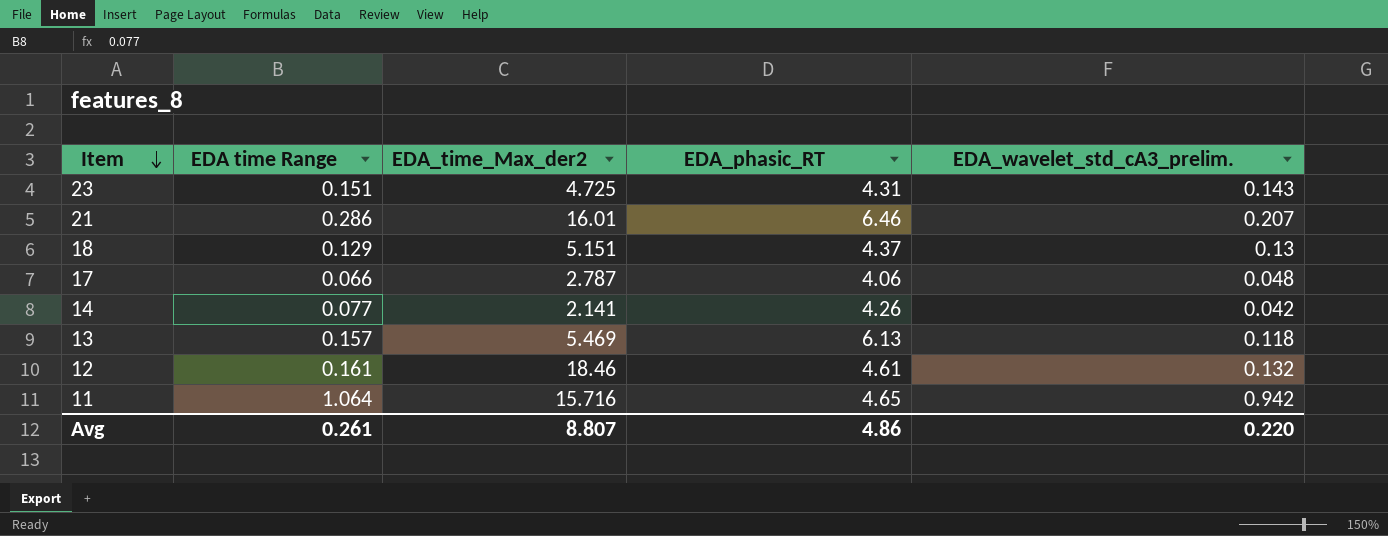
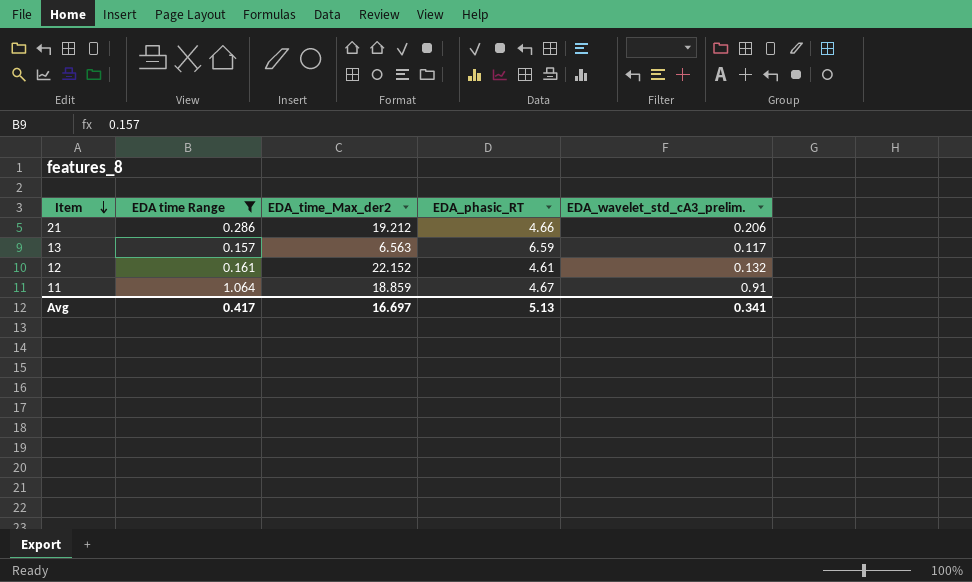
filter: none -> EDA time Range >= 0.157
21 | EDA_time_Max_der2: 16.01 -> 19.212
21 | EDA_phasic_RT: 6.46 -> 4.66
21 | EDA_wavelet_std_cA3_prelim.: 0.207 -> 0.206
13 | EDA_time_Max_der2: 5.469 -> 6.563
13 | EDA_phasic_RT: 6.13 -> 6.59
13 | EDA_wavelet_std_cA3_prelim.: 0.118 -> 0.117
12 | EDA_time_Max_der2: 18.46 -> 22.152
11 | EDA_time_Max_der2: 15.716 -> 18.859
11 | EDA_phasic_RT: 4.65 -> 4.67
11 | EDA_wavelet_std_cA3_prelim.: 0.942 -> 0.91
Avg | EDA time Range: 0.261 -> 0.417
Avg | EDA_time_Max_der2: 8.807 -> 16.697
Avg | EDA_phasic_RT: 4.86 -> 5.13
Avg | EDA_wavelet_std_cA3_prelim.: 0.220 -> 0.341

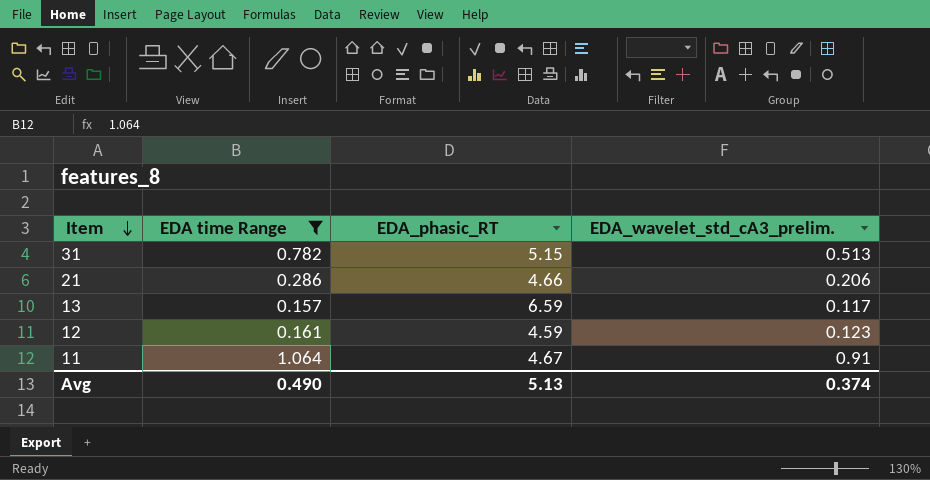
column EDA_time_Max_der2 | position: 3 -> none
row 31: none -> 0.782 | 5.15 | 0.513
12 | EDA_phasic_RT: 4.61 -> 4.59
12 | EDA_wavelet_std_cA3_prelim.: 0.132 -> 0.123
Avg | EDA time Range: 0.417 -> 0.490
Avg | EDA_wavelet_std_cA3_prelim.: 0.341 -> 0.374

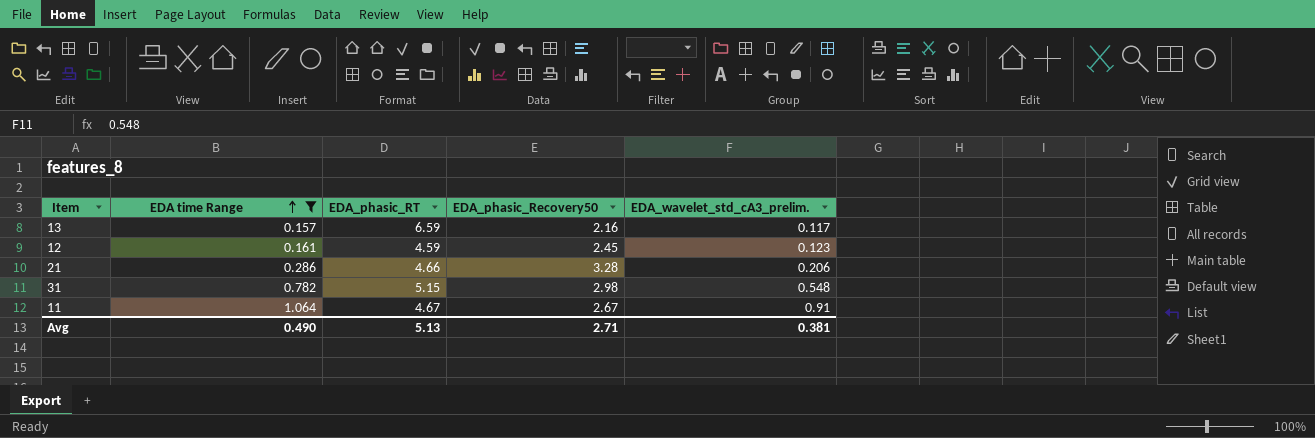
row order: Item descending -> EDA time Range ascending
column EDA_phasic_Recovery50 | position: none -> 4
31 | EDA_wavelet_std_cA3_prelim.: 0.513 -> 0.548
Avg | EDA_wavelet_std_cA3_prelim.: 0.374 -> 0.381

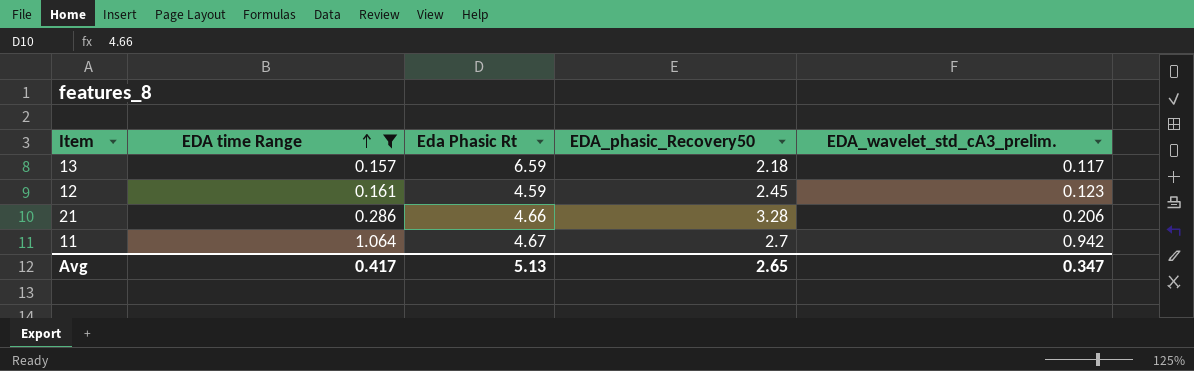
column name: EDA_phasic_RT -> Eda Phasic Rt
row 31: 0.782 | 5.15 | 2.98 | 0.548 -> none
13 | EDA_phasic_Recovery50: 2.16 -> 2.18
11 | EDA_phasic_Recovery50: 2.67 -> 2.7
11 | EDA_wavelet_std_cA3_prelim.: 0.91 -> 0.942
Avg | EDA time Range: 0.490 -> 0.417
Avg | EDA_phasic_Recovery50: 2.71 -> 2.65
Avg | EDA_wavelet_std_cA3_prelim.: 0.381 -> 0.347

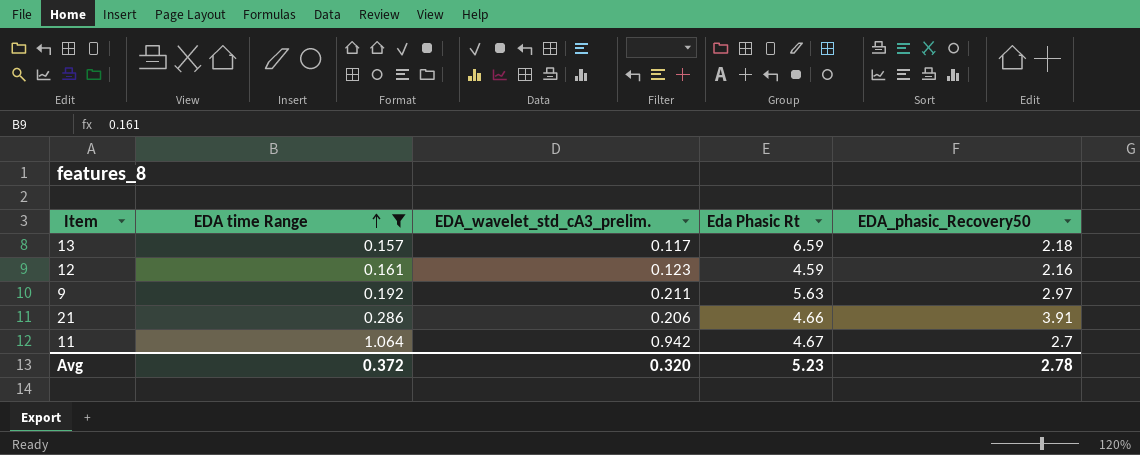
column EDA_wavelet_std_cA3_prelim. | position: 5 -> 3
12 | EDA_phasic_Recovery50: 2.45 -> 2.16
row 9: none -> 0.192 | 0.211 | 5.63 | 2.97
21 | EDA_phasic_Recovery50: 3.28 -> 3.91
Avg | EDA time Range: 0.417 -> 0.372
Avg | EDA_wavelet_std_cA3_prelim.: 0.347 -> 0.320
Avg | Eda Phasic Rt: 5.13 -> 5.23
Avg | EDA_phasic_Recovery50: 2.65 -> 2.78

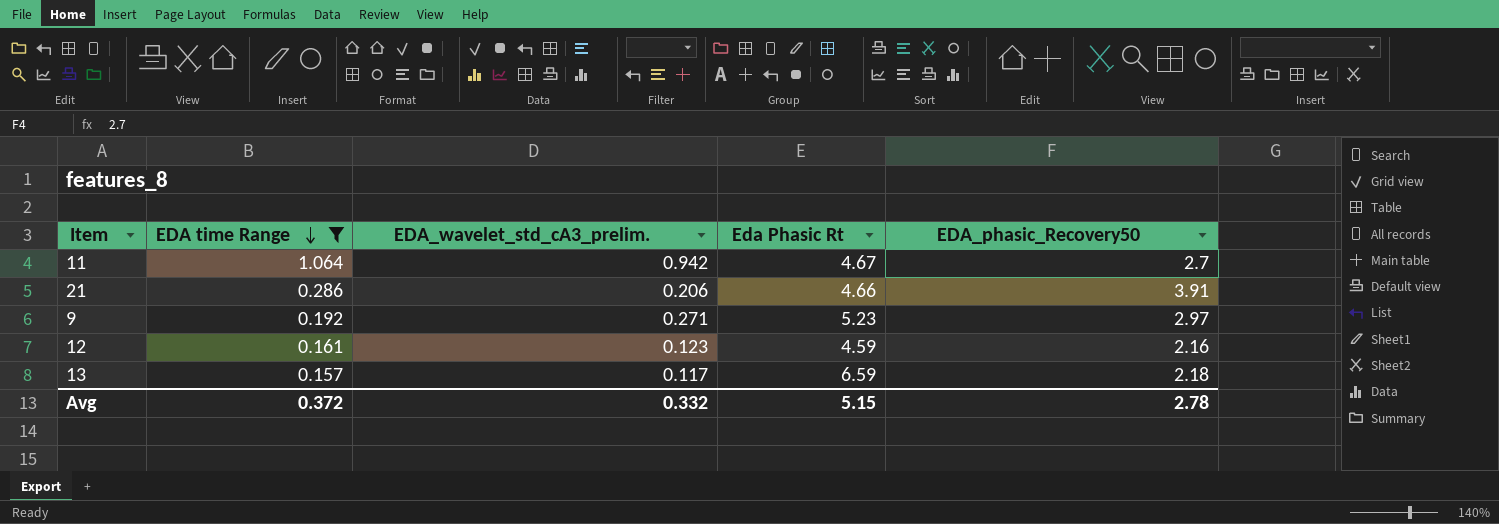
row order: EDA time Range ascending -> EDA time Range descending
9 | EDA_wavelet_std_cA3_prelim.: 0.211 -> 0.271
9 | Eda Phasic Rt: 5.63 -> 5.23
Avg | EDA_wavelet_std_cA3_prelim.: 0.320 -> 0.332
Avg | Eda Phasic Rt: 5.23 -> 5.15

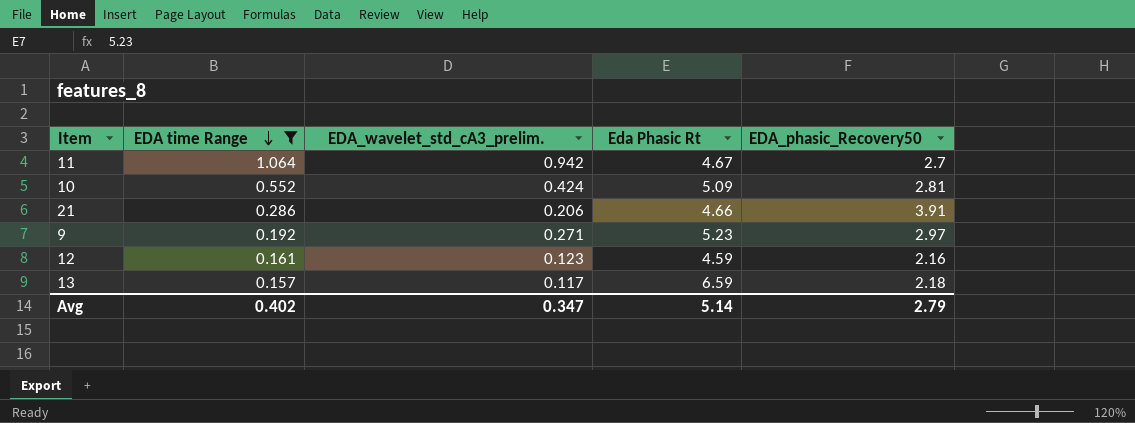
row 10: none -> 0.552 | 0.424 | 5.09 | 2.81
Avg | EDA time Range: 0.372 -> 0.402
Avg | EDA_wavelet_std_cA3_prelim.: 0.332 -> 0.347
Avg | Eda Phasic Rt: 5.15 -> 5.14
Avg | EDA_phasic_Recovery50: 2.78 -> 2.79

